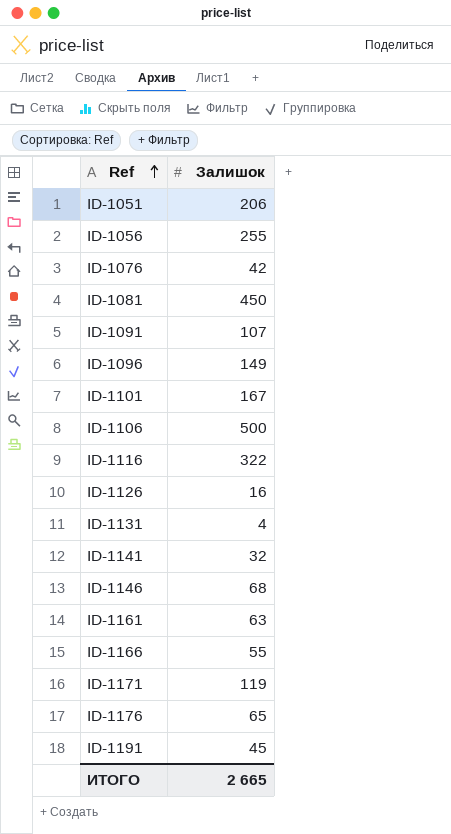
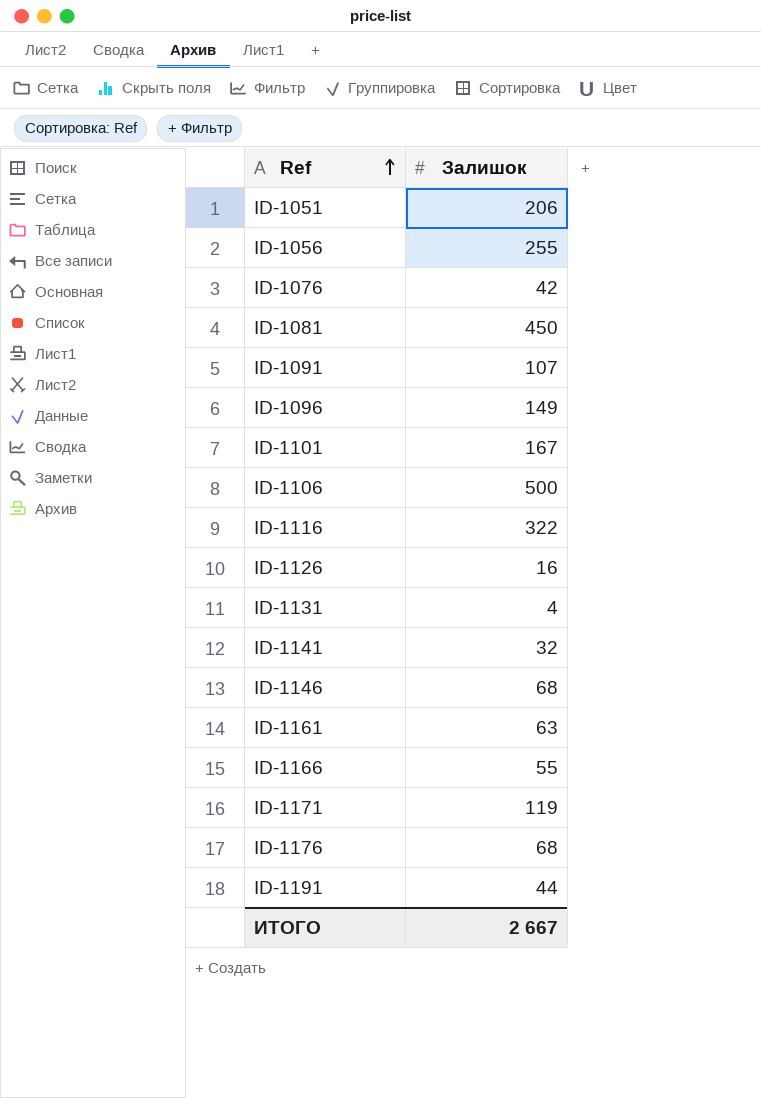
ID-1176 | Залишок: 65 -> 68
ID-1191 | Залишок: 45 -> 44
ИТОГО | Залишок: 2 665 -> 2 667

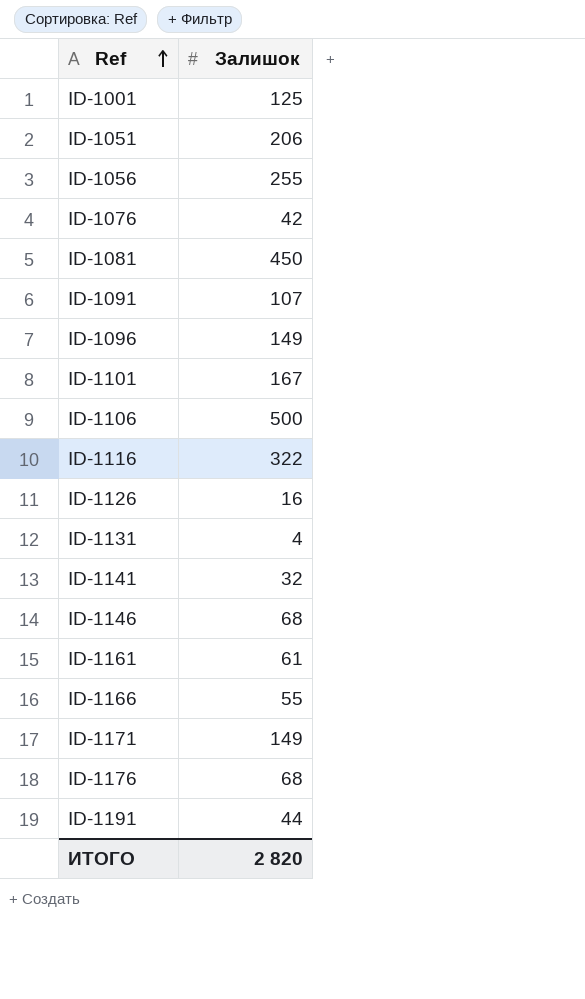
row ID-1001: none -> 125
ID-1161 | Залишок: 63 -> 61
ID-1171 | Залишок: 119 -> 149
ИТОГО | Залишок: 2 667 -> 2 820

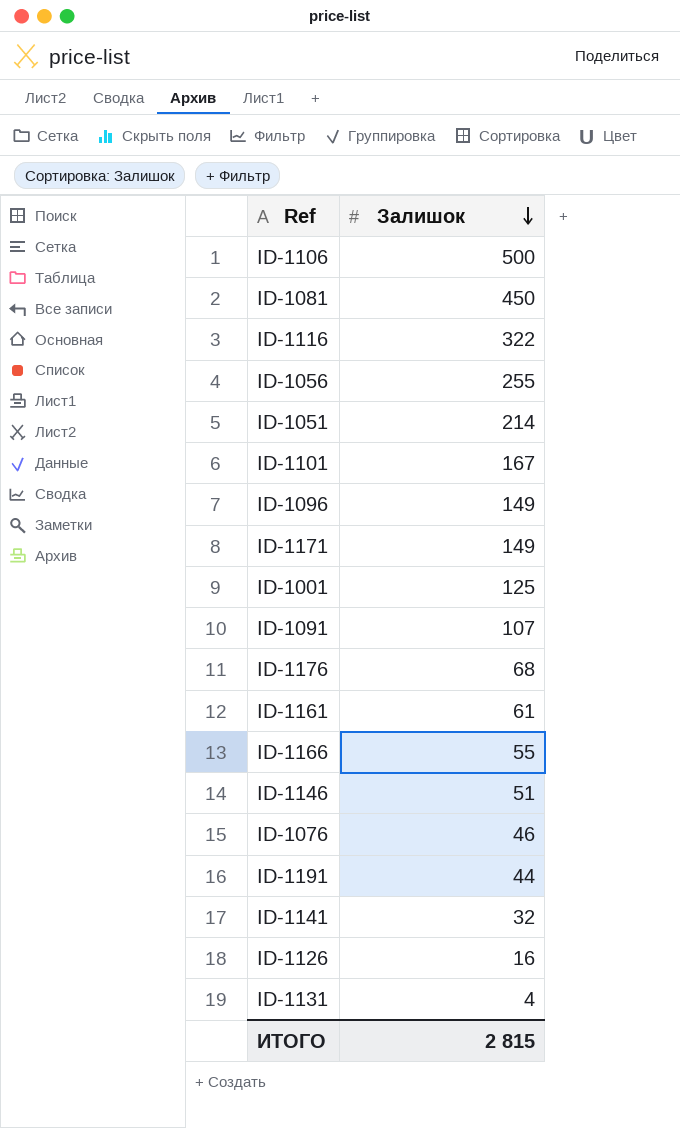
row order: Ref ascending -> Залишок descending
ID-1051 | Залишок: 206 -> 214
ID-1146 | Залишок: 68 -> 51
ID-1076 | Залишок: 42 -> 46
ИТОГО | Залишок: 2 820 -> 2 815

